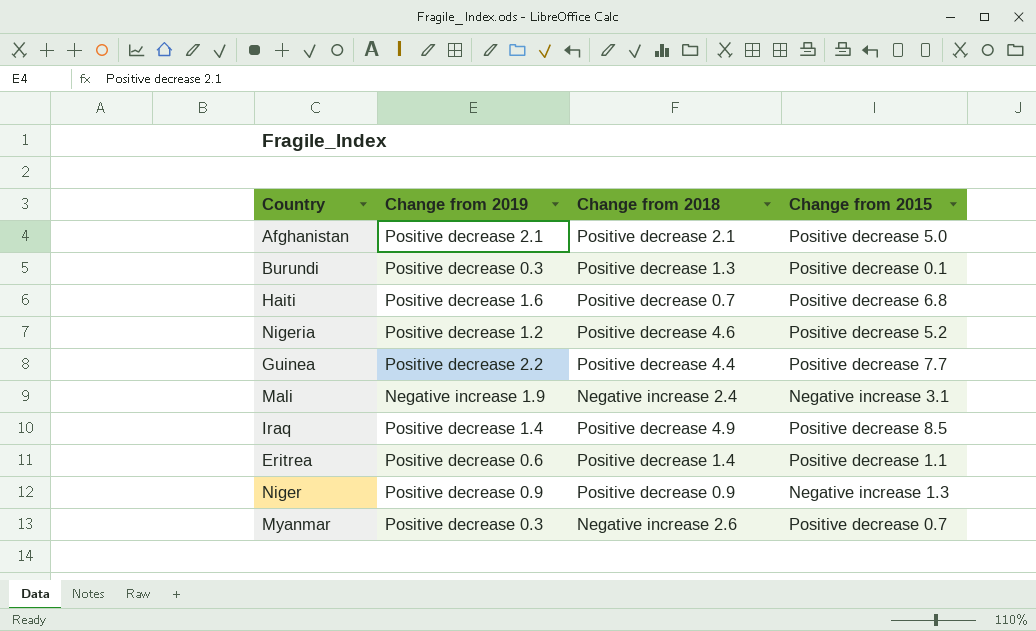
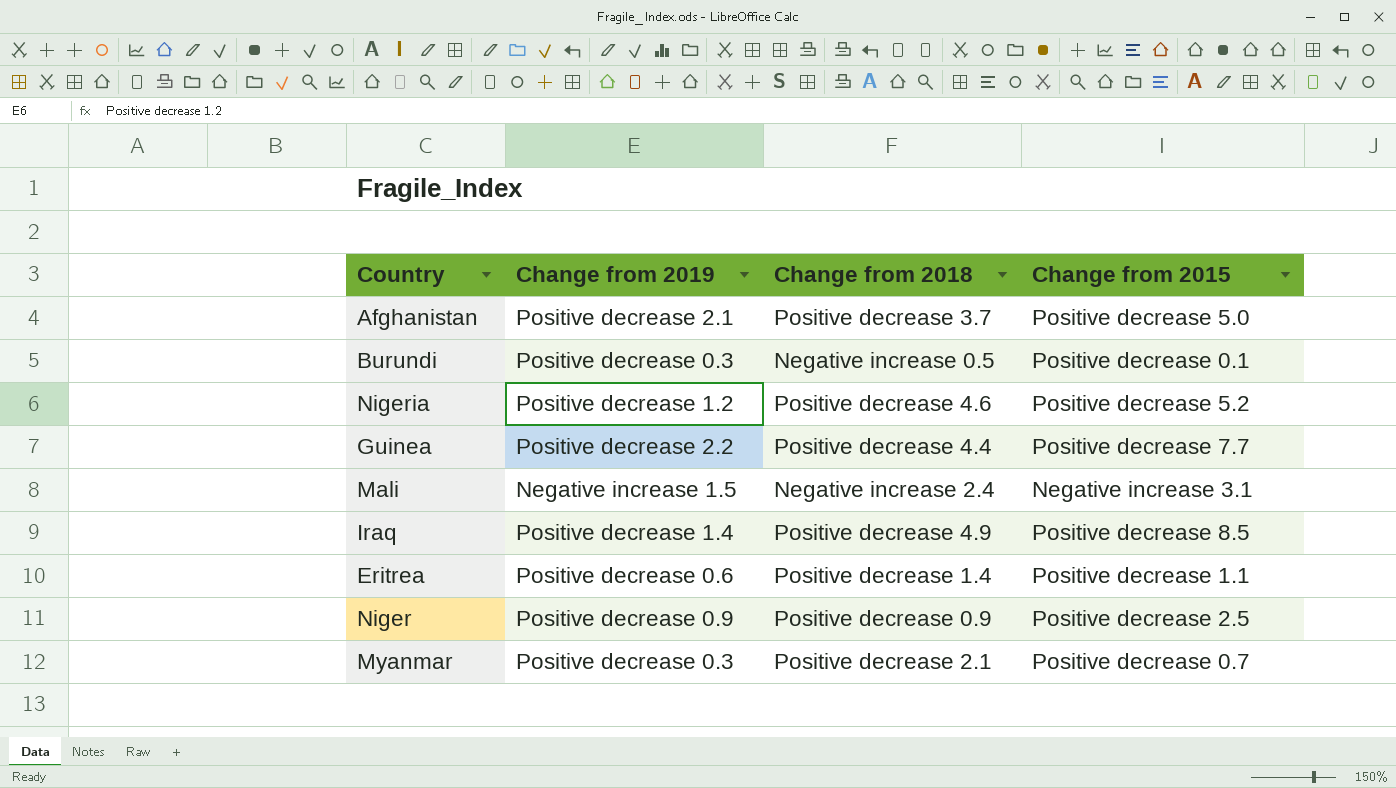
row Haiti: Positive decrease 1.6 | Positive decrease 0.7 | Positive decrease 6.8 -> none
Afghanistan | Change from 2018: Positive decrease 2.1 -> Positive decrease 3.7
Burundi | Change from 2018: Positive decrease 1.3 -> Negative increase 0.5
Mali | Change from 2019: Negative increase 1.9 -> Negative increase 1.5
Niger | Change from 2015: Negative increase 1.3 -> Positive decrease 2.5
Myanmar | Change from 2018: Negative increase 2.6 -> Positive decrease 2.1

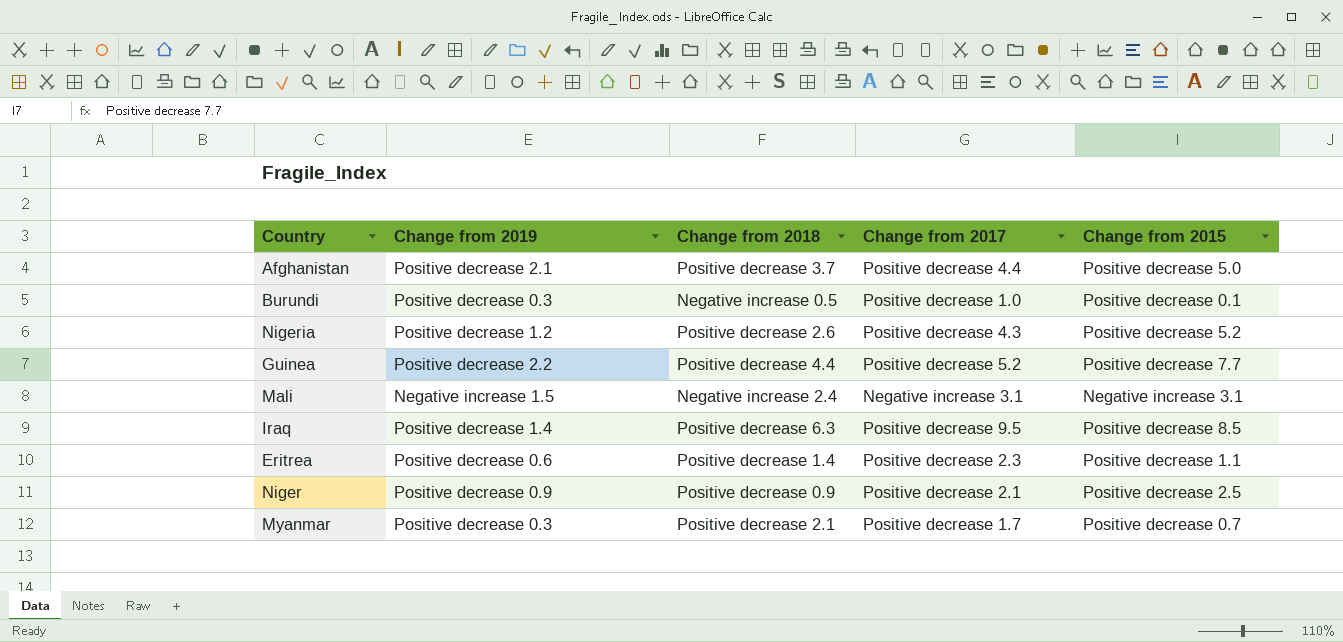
column Change from 2017 | position: none -> 4
Nigeria | Change from 2018: Positive decrease 4.6 -> Positive decrease 2.6
Iraq | Change from 2018: Positive decrease 4.9 -> Positive decrease 6.3

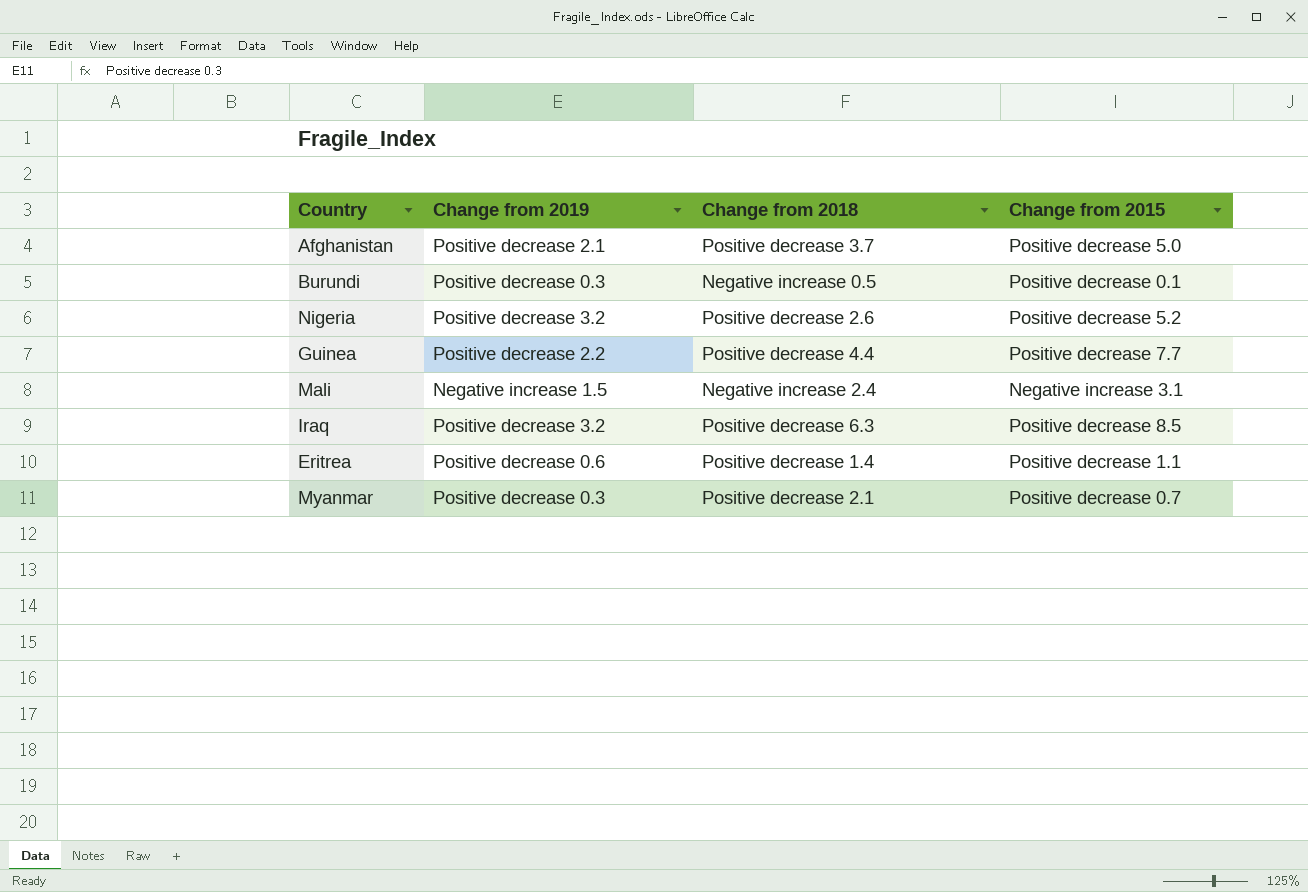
column Change from 2017 | position: 4 -> none
row Niger: Positive decrease 0.9 | Positive decrease 0.9 | Positive decrease 2.1 | Positive decrease 2.5 -> none
Nigeria | Change from 2019: Positive decrease 1.2 -> Positive decrease 3.2
Iraq | Change from 2019: Positive decrease 1.4 -> Positive decrease 3.2

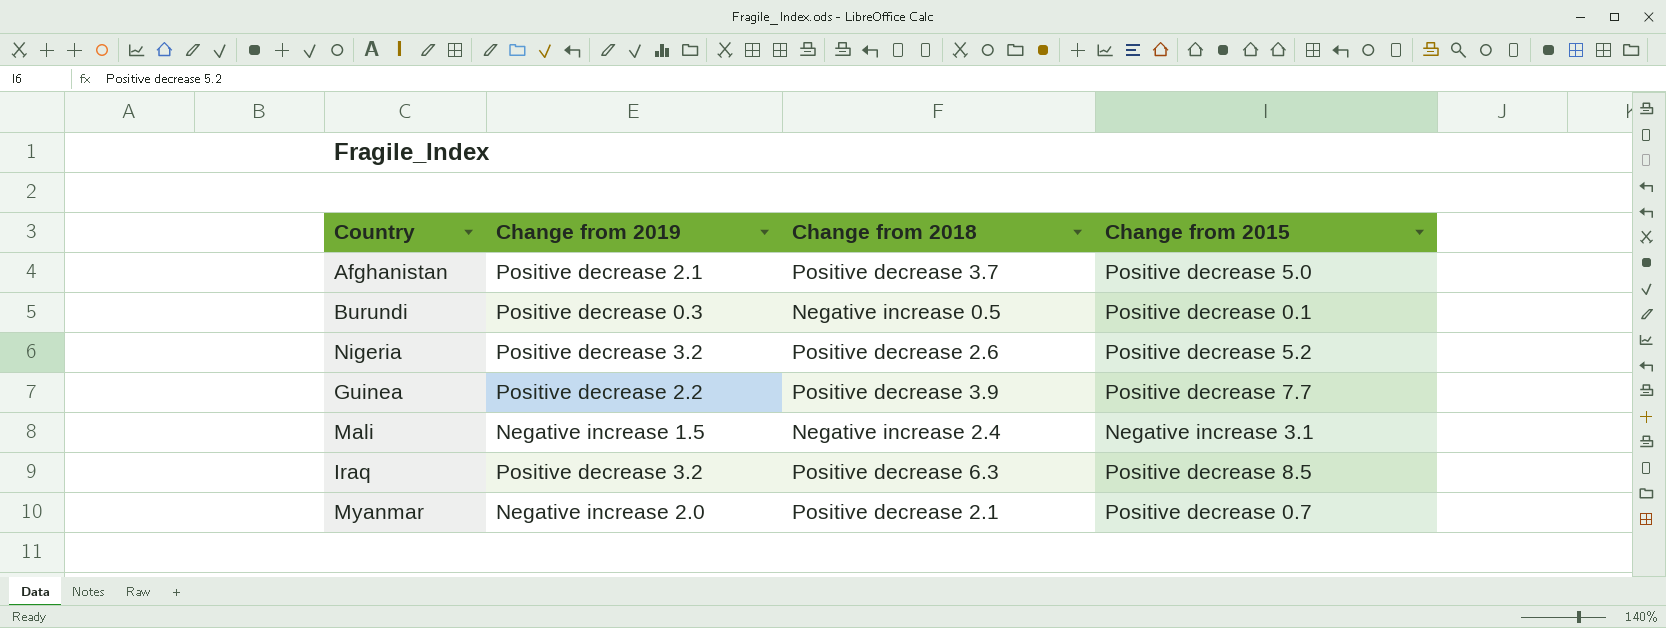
row Eritrea: Positive decrease 0.6 | Positive decrease 1.4 | Positive decrease 1.1 -> none
Guinea | Change from 2018: Positive decrease 4.4 -> Positive decrease 3.9
Myanmar | Change from 2019: Positive decrease 0.3 -> Negative increase 2.0

